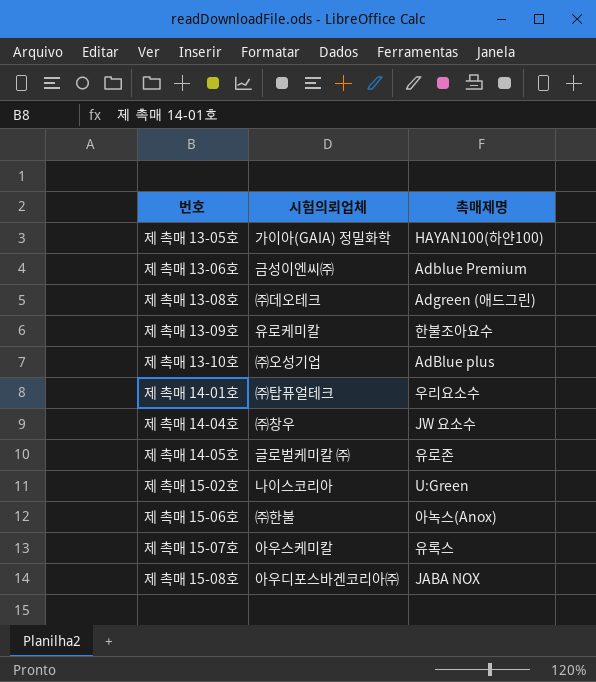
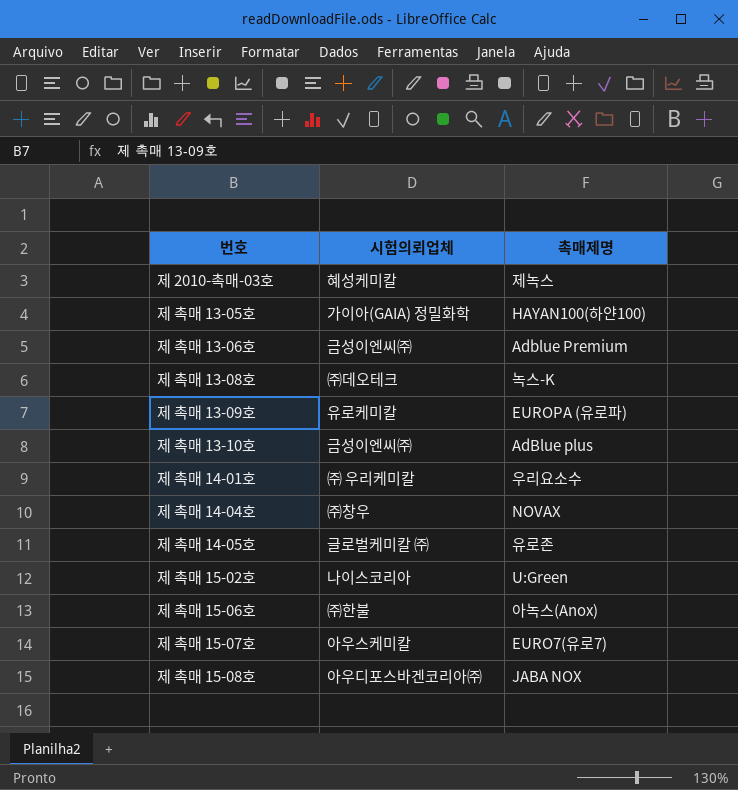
row 제 2010-촉매-03호: none -> 혜성케미칼 | 제녹스
제 촉매 13-08호 | 촉매제명: Adgreen (애드그린) -> 녹스-K
제 촉매 13-09호 | 촉매제명: 한불조아요수 -> EUROPA (유로파)
제 촉매 13-10호 | 시험의뢰업체: ㈜오성기업 -> 금성이엔씨㈜
제 촉매 14-01호 | 시험의뢰업체: ㈜탑퓨얼테크 -> ㈜ 우리케미칼
제 촉매 14-04호 | 촉매제명: JW 요소수 -> NOVAX
제 촉매 15-07호 | 촉매제명: 유록스 -> EURO7(유로7)

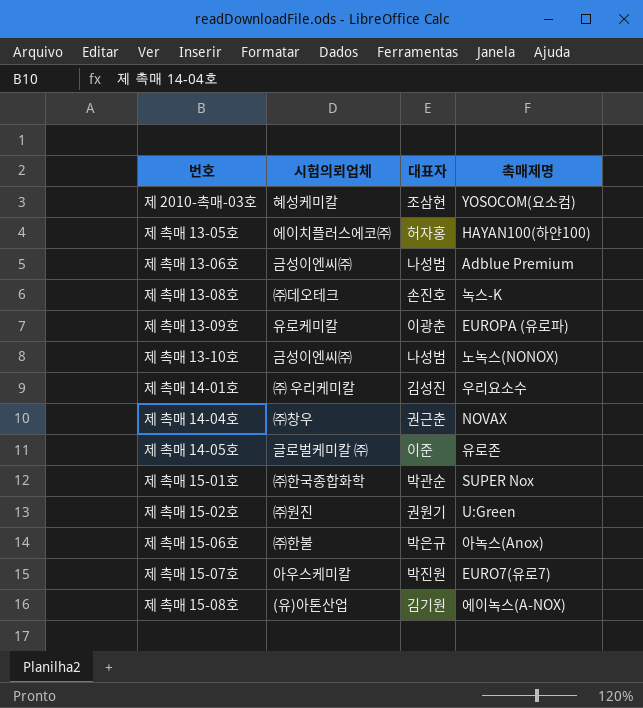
column 대표자 | position: none -> 3
제 2010-촉매-03호 | 촉매제명: 제녹스 -> YOSOCOM(요소컴)
제 촉매 13-05호 | 시험의뢰업체: 가이아(GAIA) 정밀화학 -> 에이치플러스에코㈜
제 촉매 13-10호 | 촉매제명: AdBlue plus -> 노녹스(NONOX)
row 제 촉매 15-01호: none -> ㈜한국종합화학 | 박관순 | SUPER Nox
제 촉매 15-02호 | 시험의뢰업체: 나이스코리아 -> ㈜원진
제 촉매 15-08호 | 시험의뢰업체: 아우디포스바겐코리아㈜ -> (유)아톤산업
제 촉매 15-08호 | 촉매제명: JABA NOX -> 에이녹스(A-NOX)

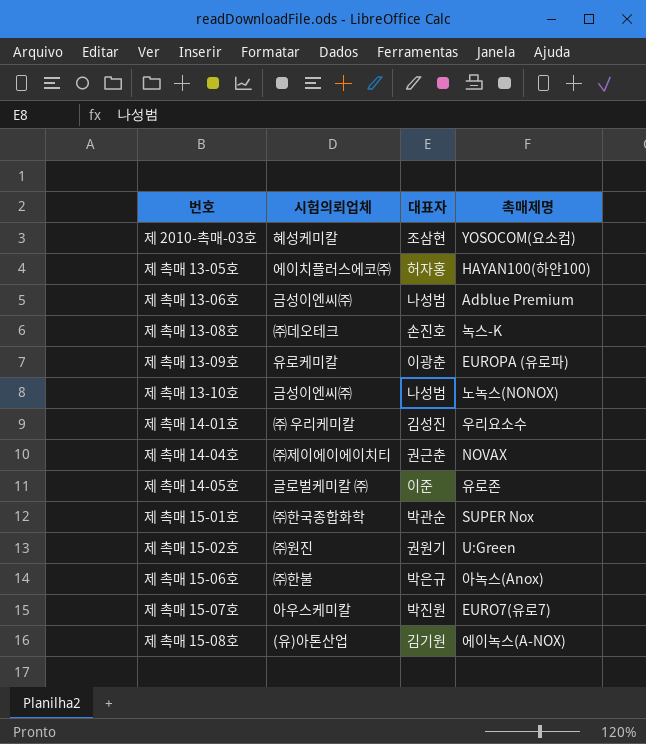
제 촉매 14-04호 | 시험의뢰업체: ㈜창우 -> ㈜제이에이에이치티

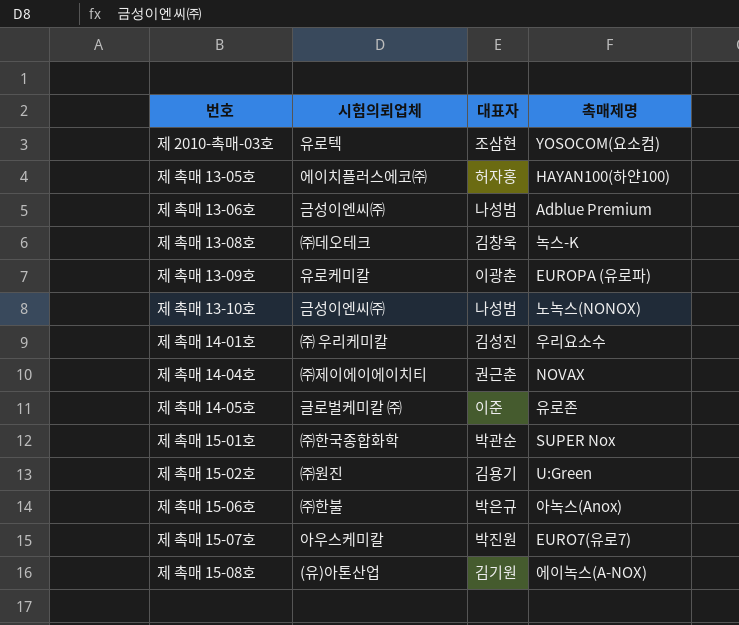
제 2010-촉매-03호 | 시험의뢰업체: 혜성케미칼 -> 유로텍
제 촉매 13-08호 | 대표자: 손진호 -> 김창욱
제 촉매 15-02호 | 대표자: 권원기 -> 김용기

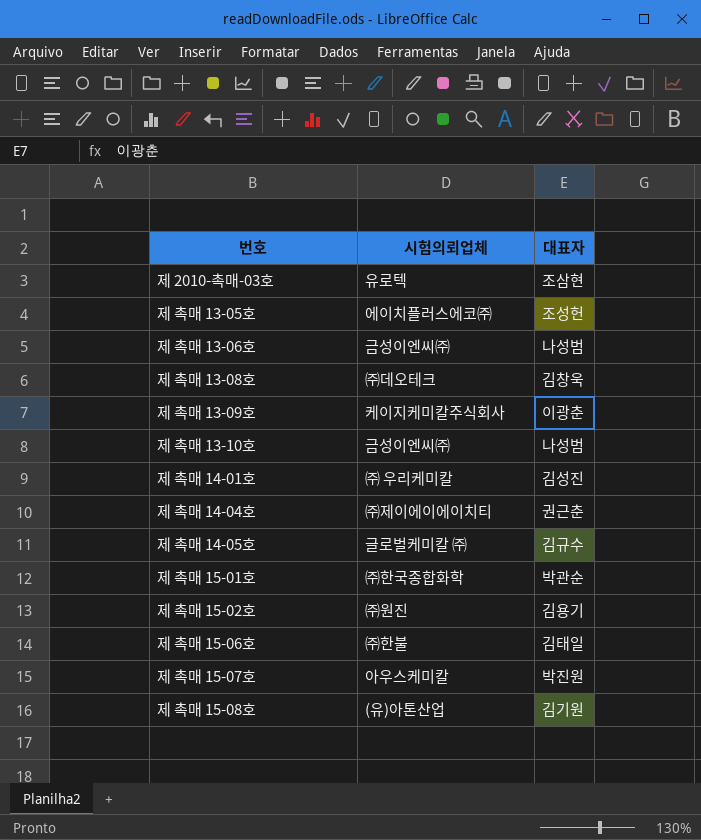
column 촉매제명 | position: 4 -> none
제 촉매 13-05호 | 대표자: 허자홍 -> 조성헌
제 촉매 13-09호 | 시험의뢰업체: 유로케미칼 -> 케이지케미칼주식회사
제 촉매 14-05호 | 대표자: 이준 -> 김규수
제 촉매 15-06호 | 대표자: 박은규 -> 김태일

